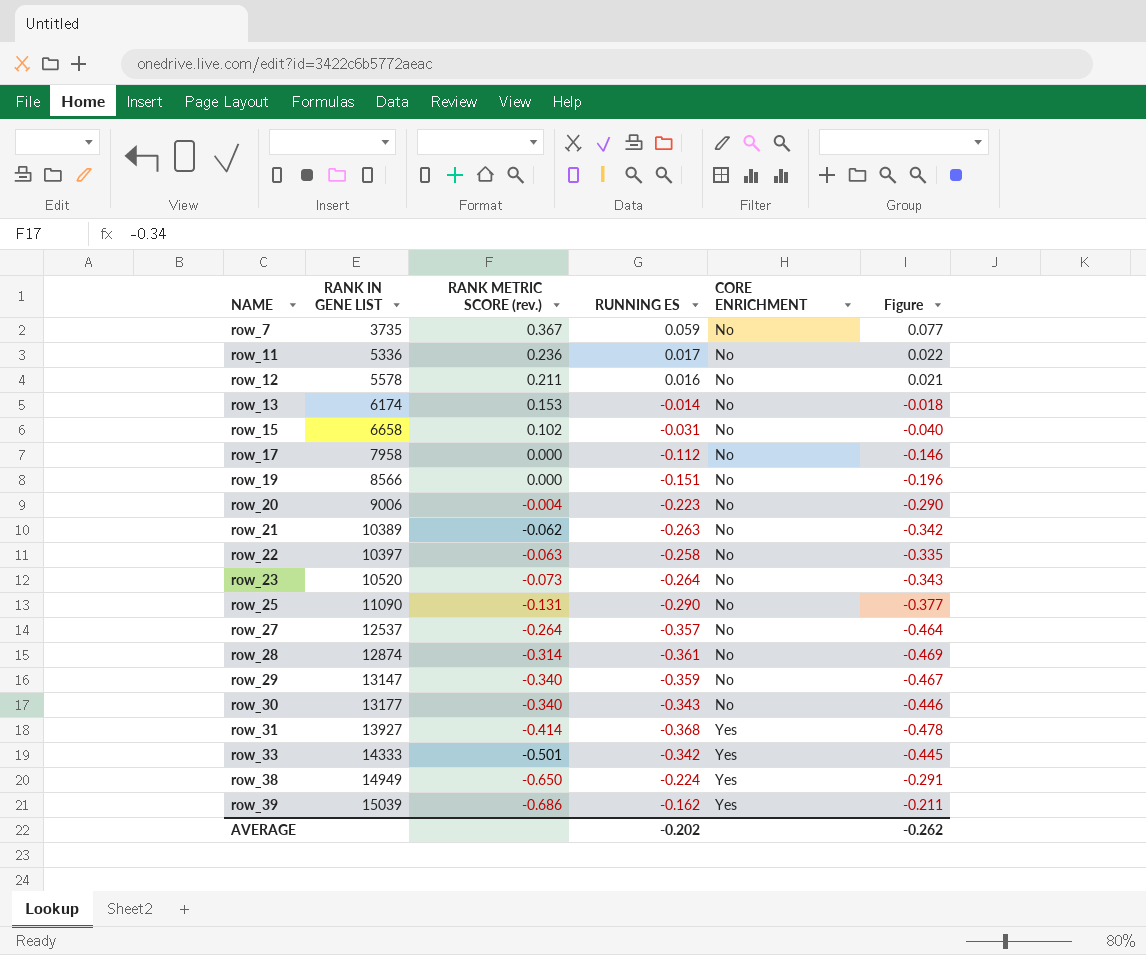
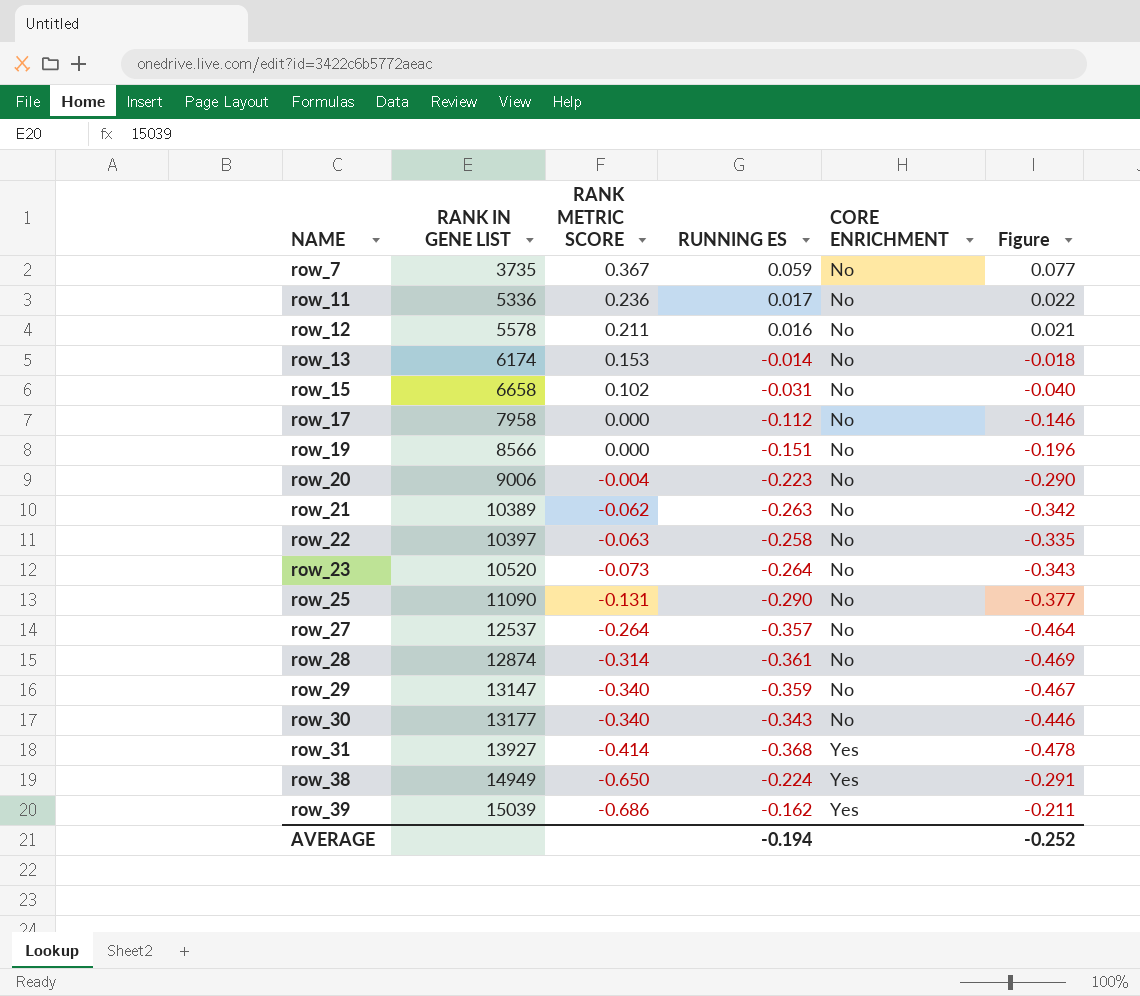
column name: RANK METRIC SCORE (rev.) -> RANK METRIC SCORE
row row_33: 14333 | -0.501 | -0.342 | Yes | -0.445 -> none
AVERAGE | RUNNING ES: -0.202 -> -0.194
AVERAGE | Figure: -0.262 -> -0.252

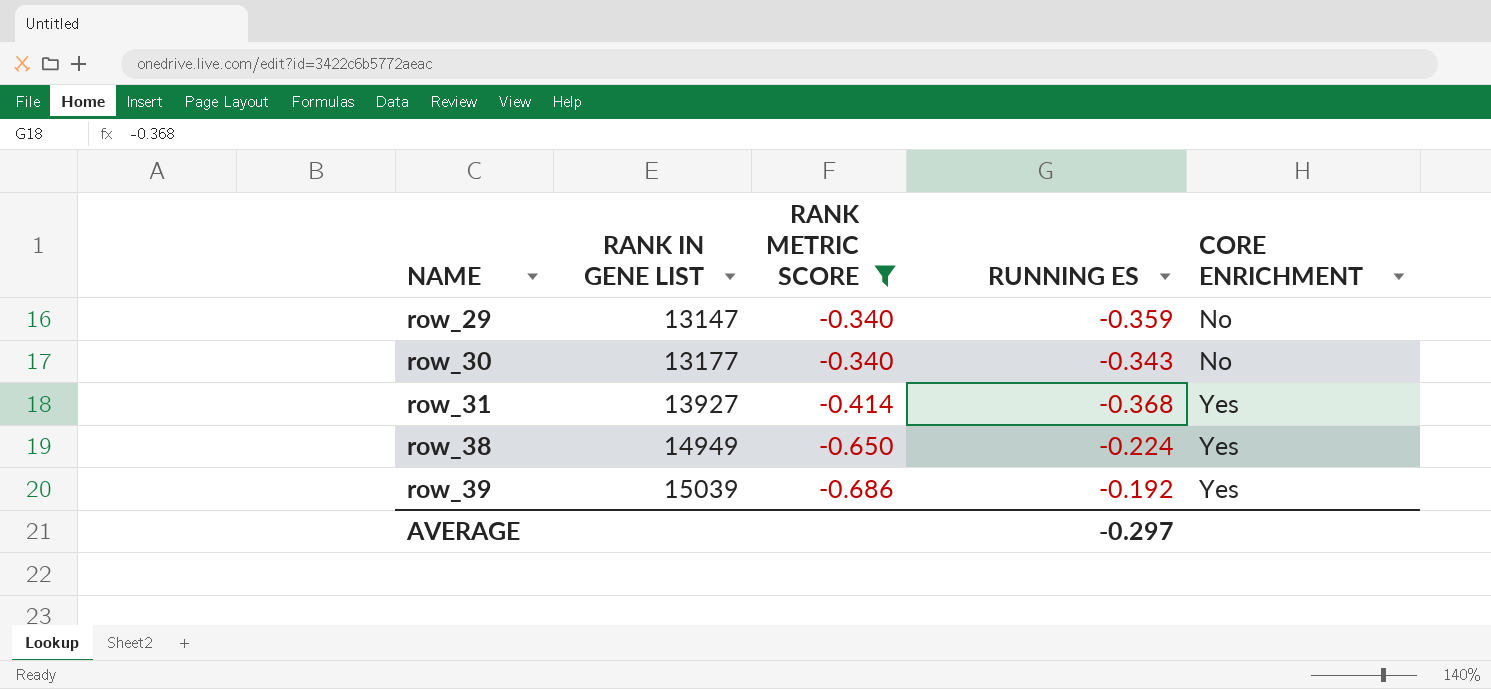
filter: none -> RANK METRIC SCORE <= -0.340
column Figure | formula: [RUNNING ES] * 1.3 -> none
row_39 | RUNNING ES: -0.162 -> -0.192
AVERAGE | RUNNING ES: -0.194 -> -0.297

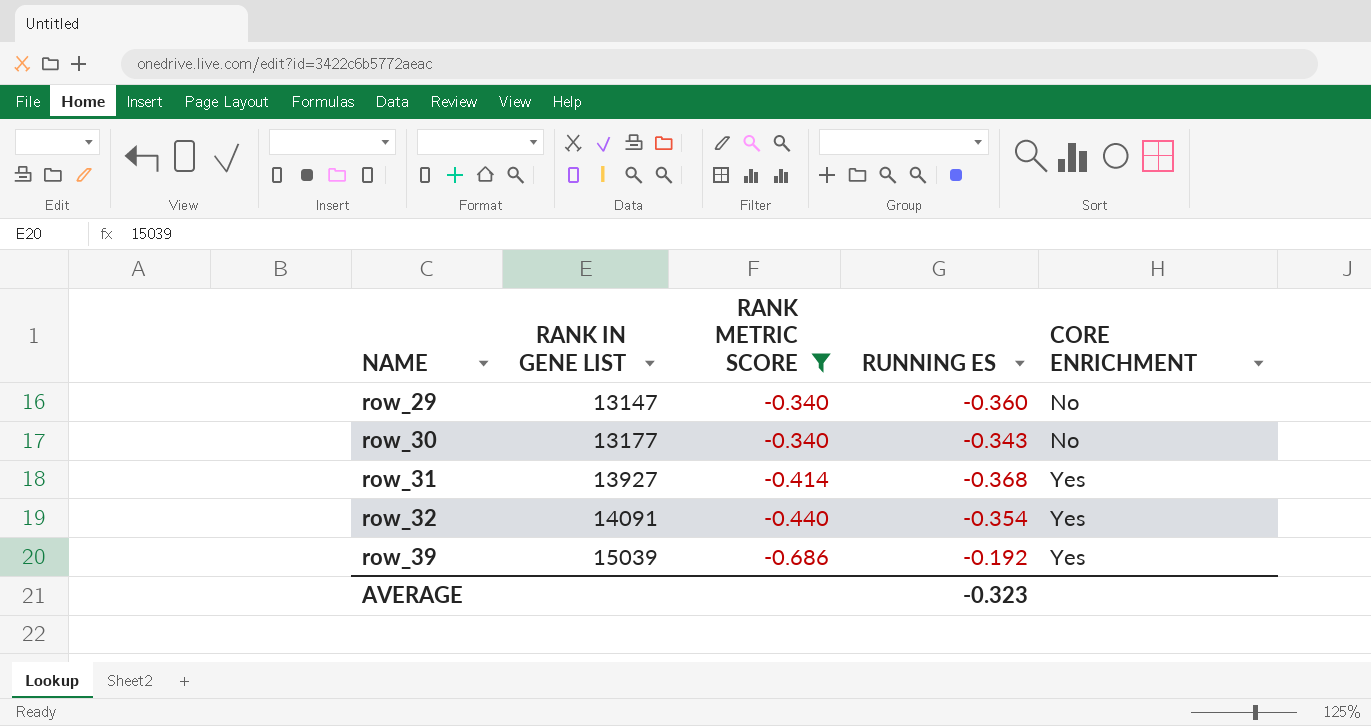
row row_38: 14949 | -0.650 | -0.224 | Yes -> none
row_29 | RUNNING ES: -0.359 -> -0.360
row row_32: none -> 14091 | -0.440 | -0.354 | Yes
AVERAGE | RUNNING ES: -0.297 -> -0.323

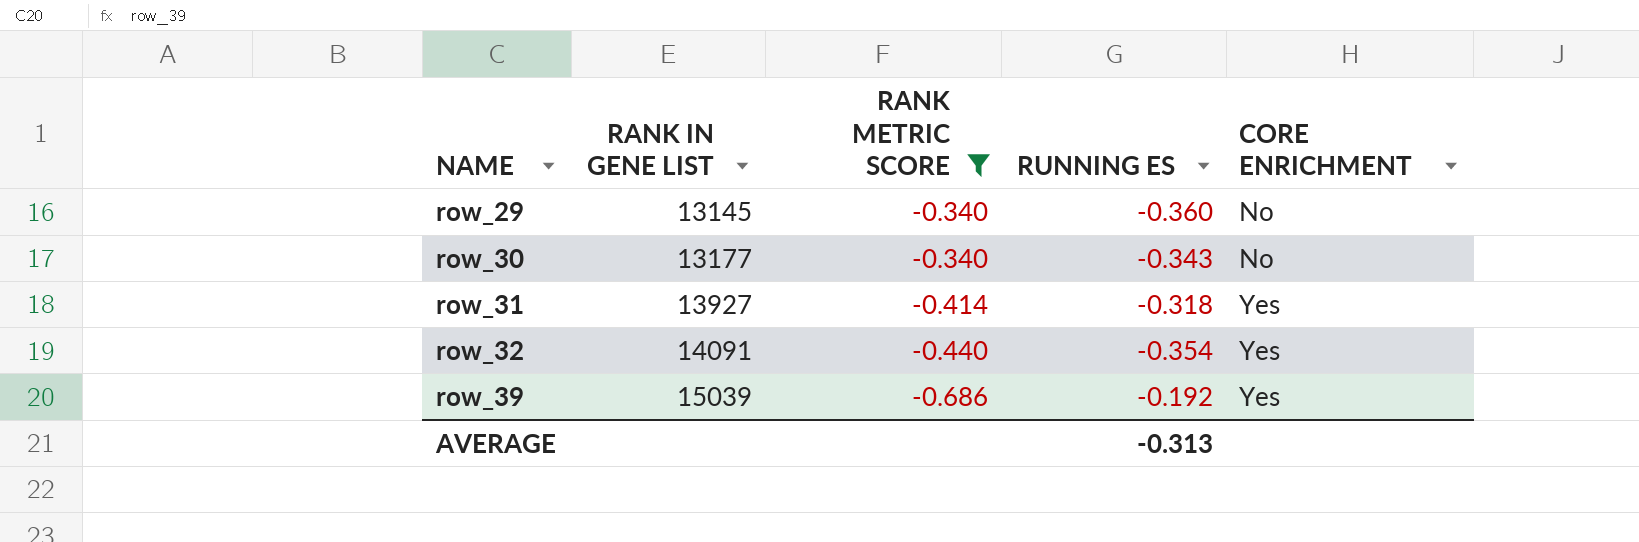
row_29 | RANK IN GENE LIST: 13147 -> 13145
row_31 | RUNNING ES: -0.368 -> -0.318
AVERAGE | RUNNING ES: -0.323 -> -0.313

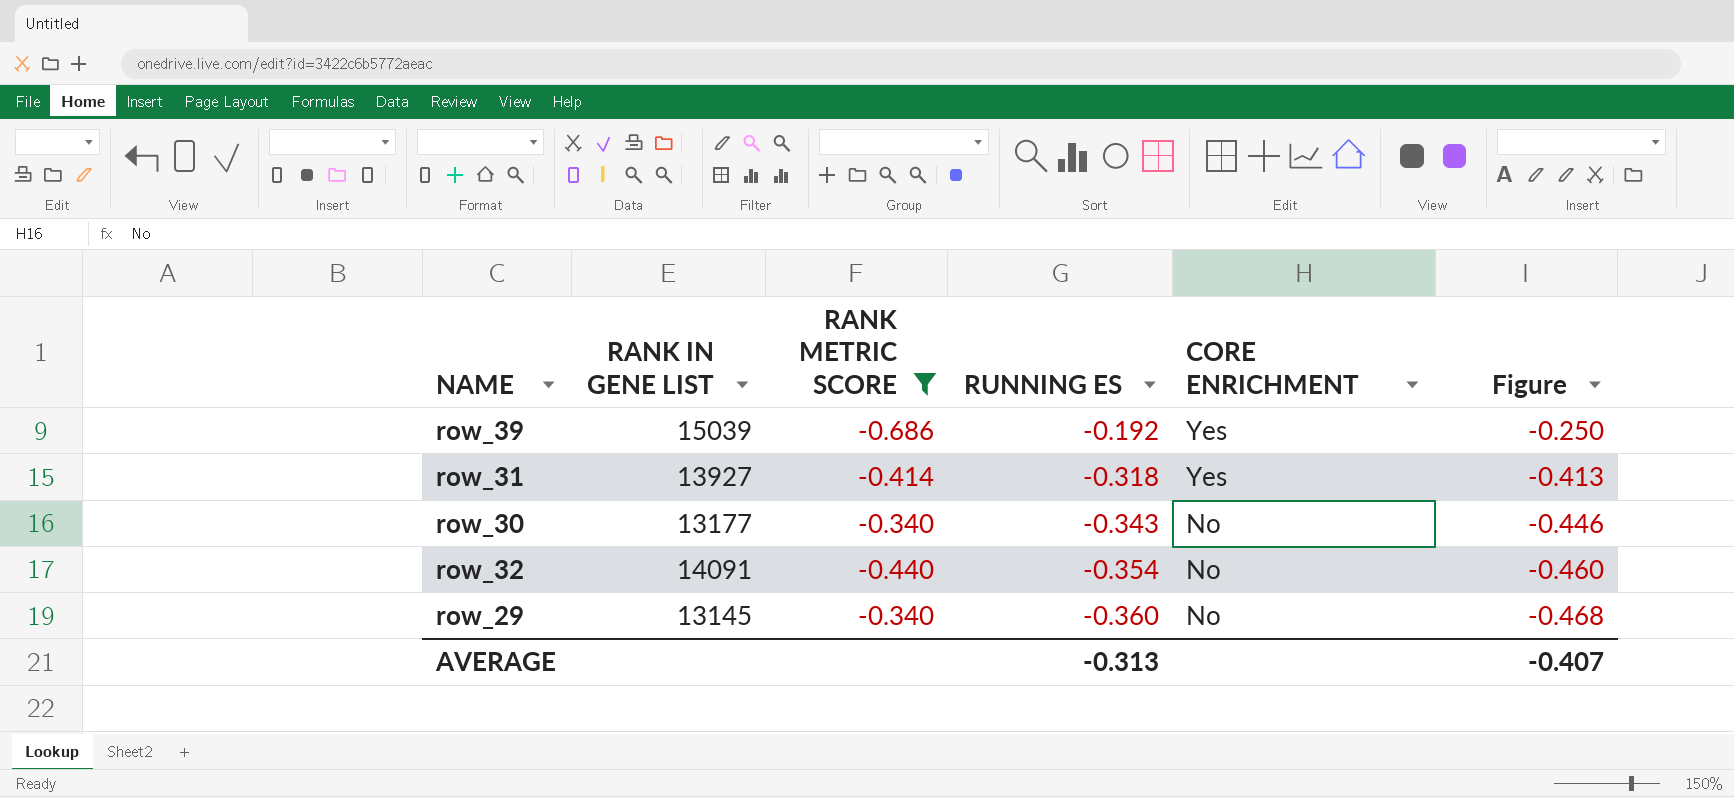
row order: NAME ascending -> RUNNING ES descending
column Figure | formula: none -> [RUNNING ES] * 1.3
row_32 | CORE ENRICHMENT: Yes -> No

